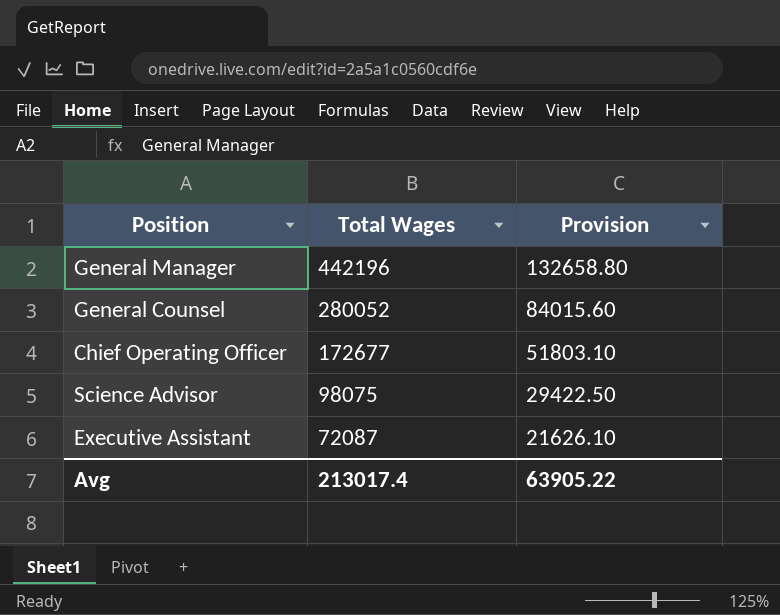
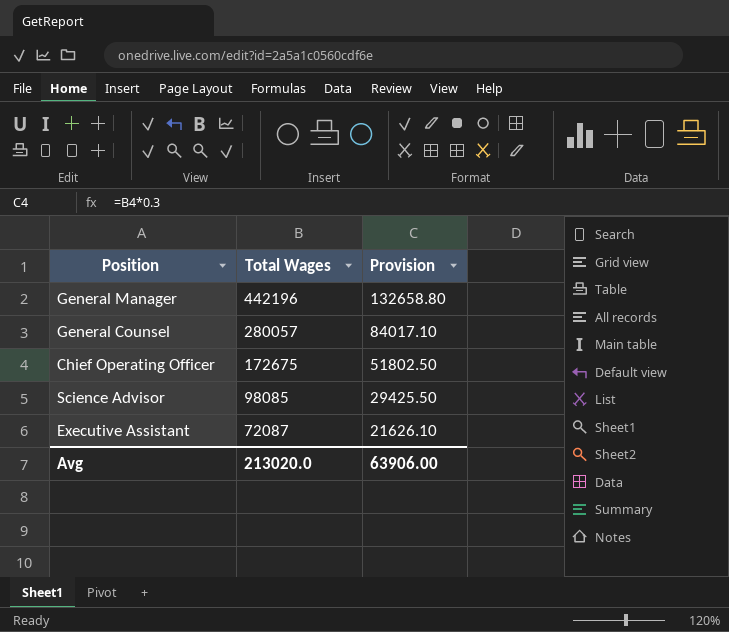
General Counsel | Total Wages: 280052 -> 280057
General Counsel | Provision: 84015.60 -> 84017.10
Chief Operating Officer | Total Wages: 172677 -> 172675
Chief Operating Officer | Provision: 51803.10 -> 51802.50
Science Advisor | Total Wages: 98075 -> 98085
Science Advisor | Provision: 29422.50 -> 29425.50
Avg | Total Wages: 213017.4 -> 213020.0
Avg | Provision: 63905.22 -> 63906.00

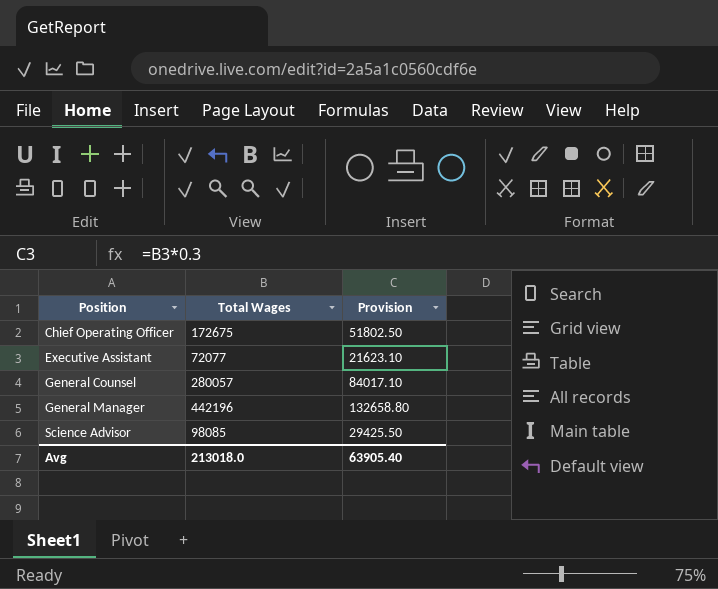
row order: Total Wages descending -> Position ascending
Executive Assistant | Total Wages: 72087 -> 72077
Executive Assistant | Provision: 21626.10 -> 21623.10
Avg | Total Wages: 213020.0 -> 213018.0
Avg | Provision: 63906.00 -> 63905.40

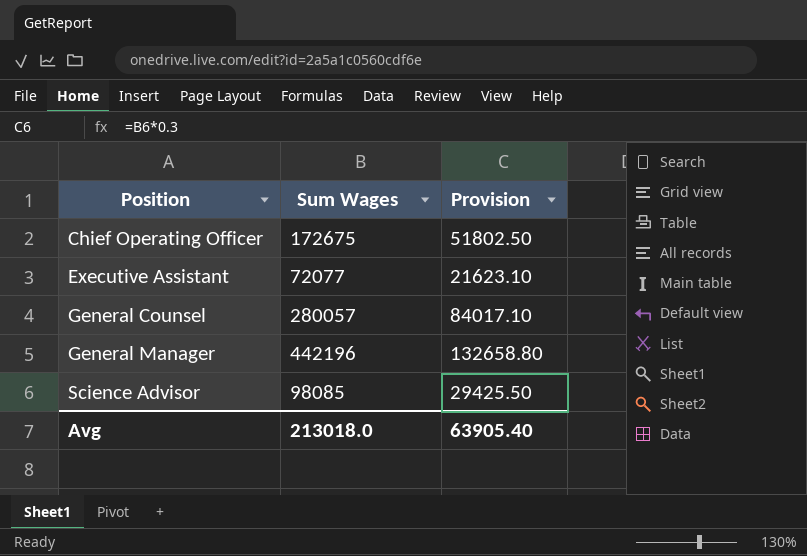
column name: Total Wages -> Sum Wages

